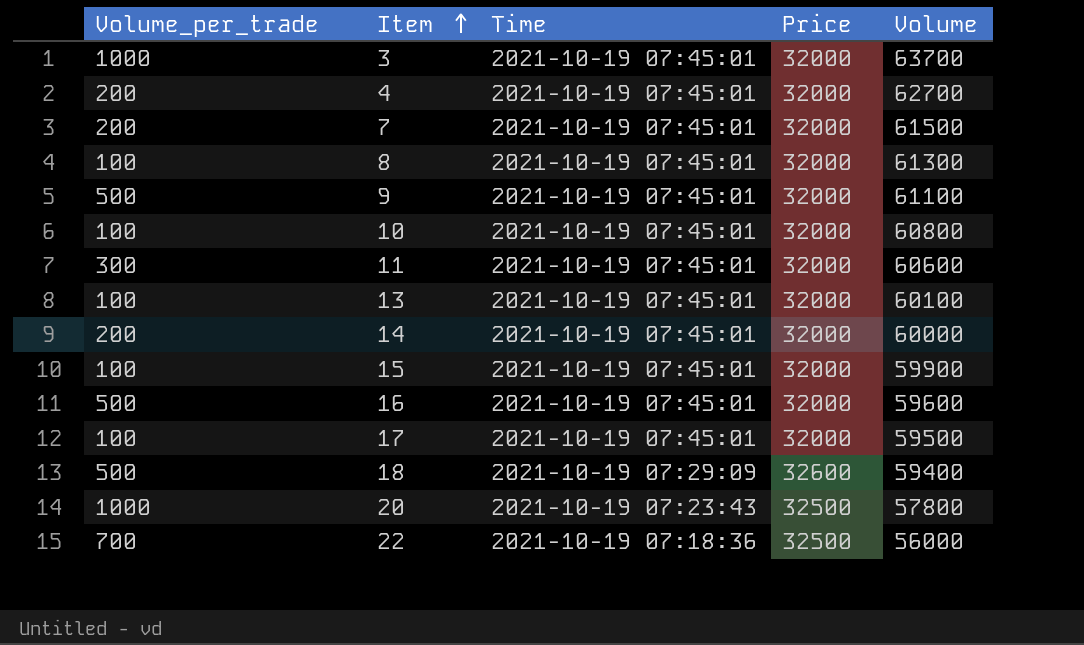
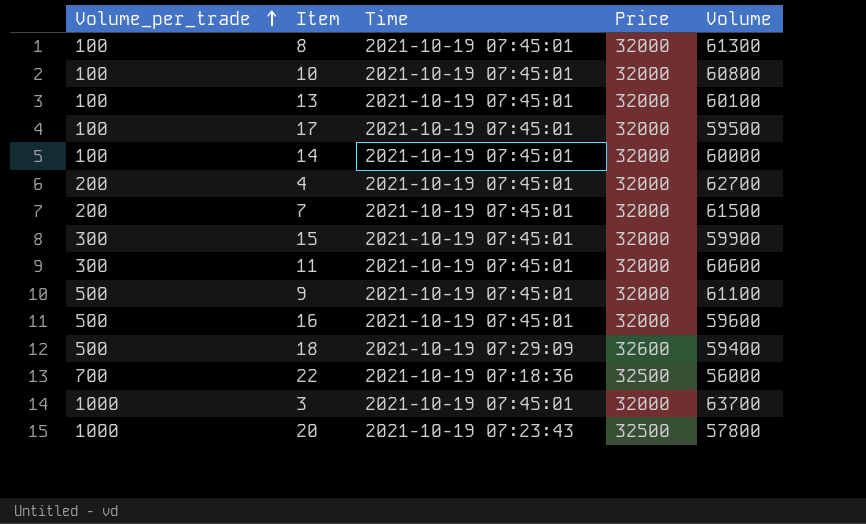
row order: Item ascending -> Volume_per_trade ascending
14 | Volume_per_trade: 200 -> 100
15 | Volume_per_trade: 100 -> 300

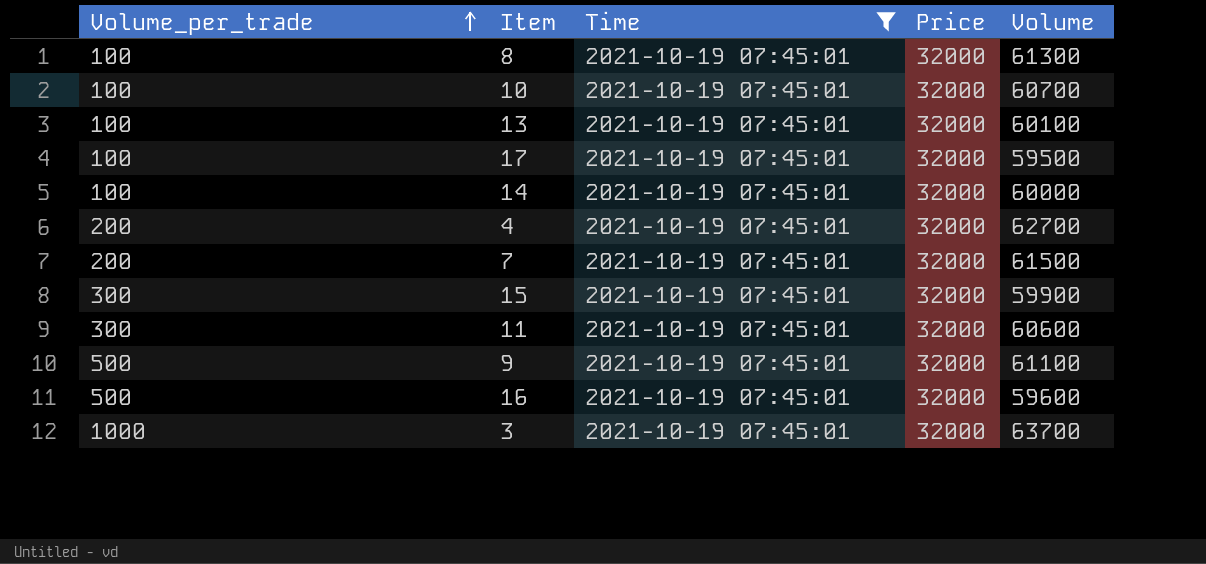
filter: none -> Time = 2021-10-19 07:45:01
10 | Volume: 60800 -> 60700

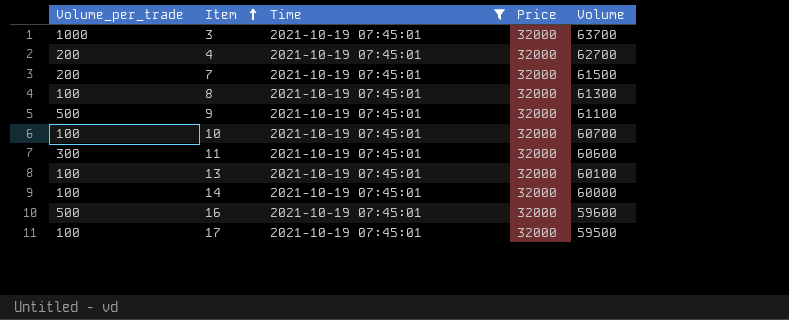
row order: Volume_per_trade ascending -> Item ascending
row 15: 300 | 2021-10-19 07:45:01 | 32000 | 59900 -> none

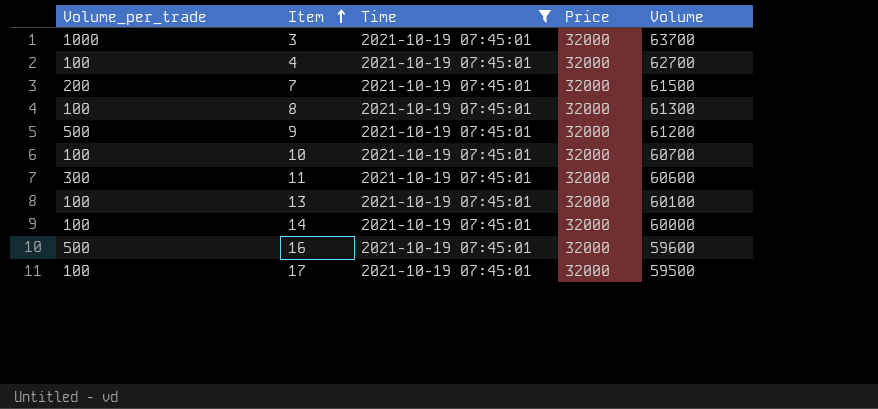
4 | Volume_per_trade: 200 -> 100
9 | Volume: 61100 -> 61200

